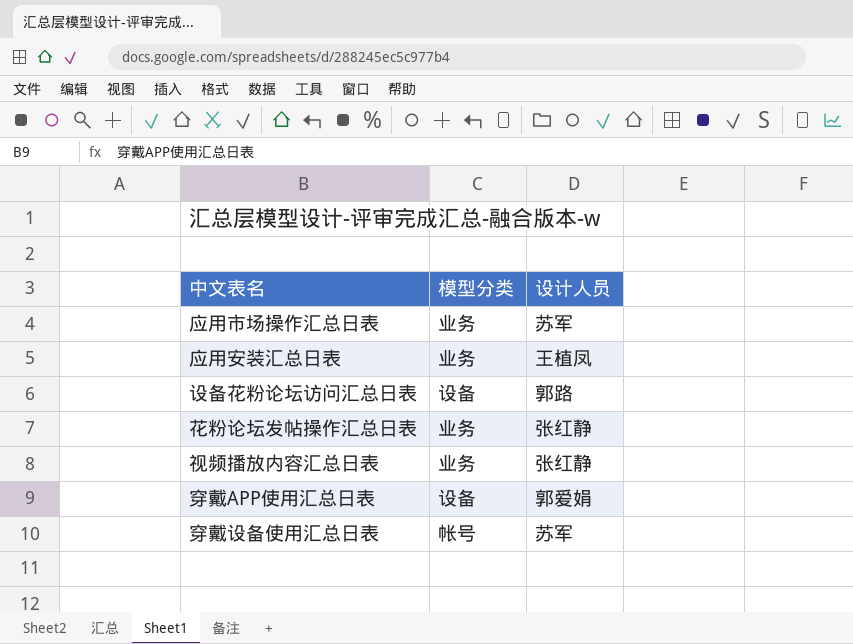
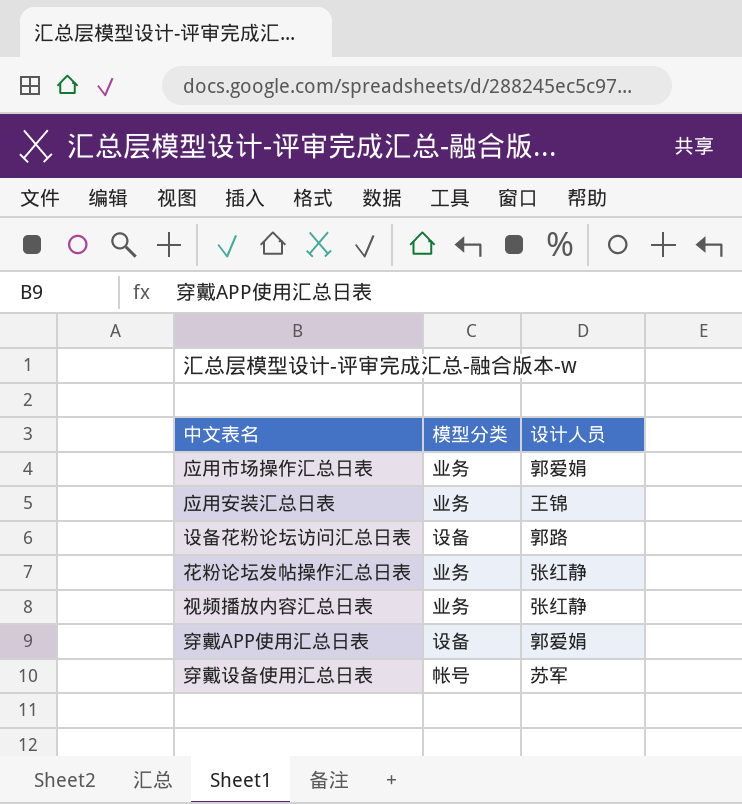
应用市场操作汇总日表 | 设计人员: 苏军 -> 郭爱娟
应用安装汇总日表 | 设计人员: 王植凤 -> 王锦

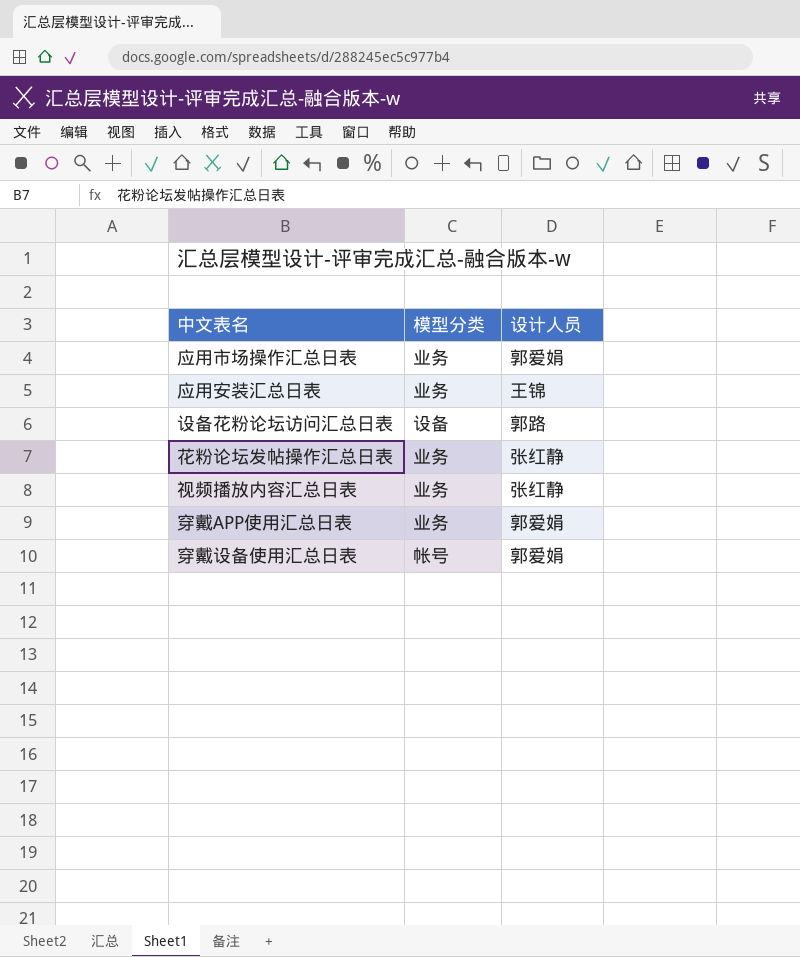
穿戴APP使用汇总日表 | 模型分类: 设备 -> 业务
穿戴设备使用汇总日表 | 设计人员: 苏军 -> 郭爱娟

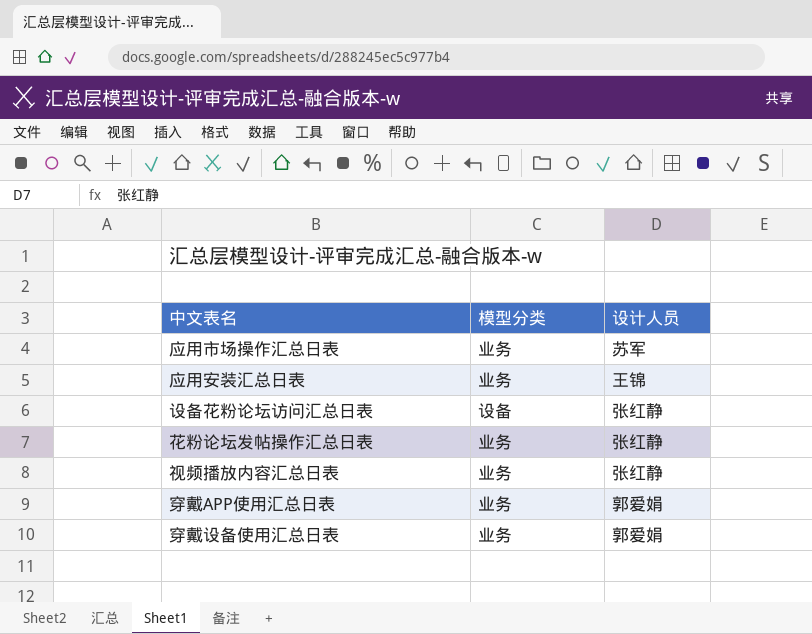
应用市场操作汇总日表 | 设计人员: 郭爱娟 -> 苏军
设备花粉论坛访问汇总日表 | 设计人员: 郭路 -> 张红静
穿戴设备使用汇总日表 | 模型分类: 帐号 -> 业务

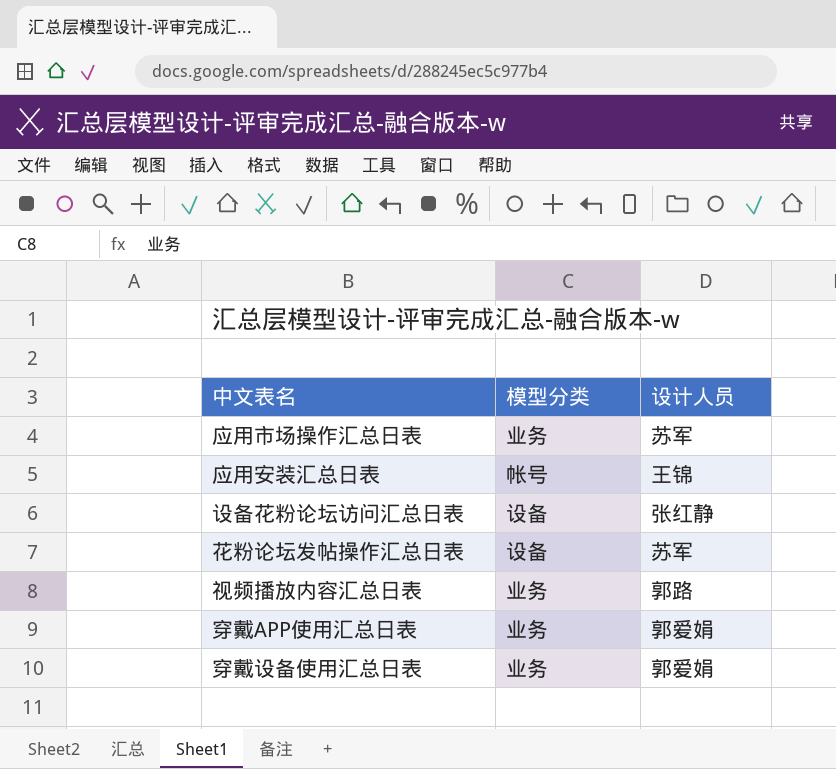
应用安装汇总日表 | 模型分类: 业务 -> 帐号
花粉论坛发帖操作汇总日表 | 模型分类: 业务 -> 设备
花粉论坛发帖操作汇总日表 | 设计人员: 张红静 -> 苏军
视频播放内容汇总日表 | 设计人员: 张红静 -> 郭路

